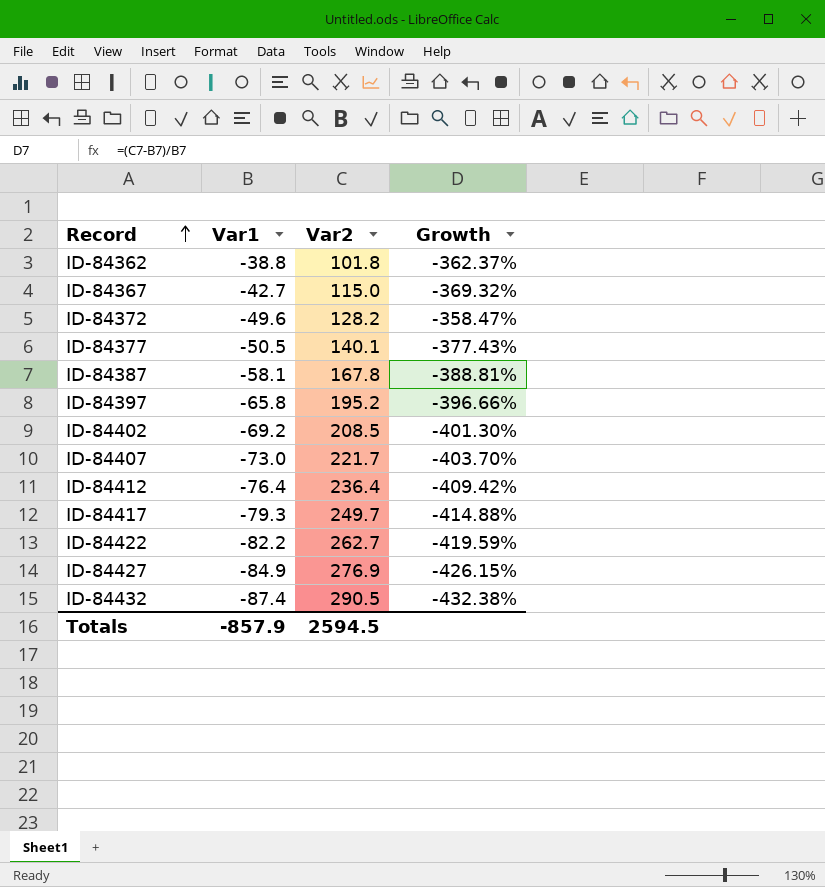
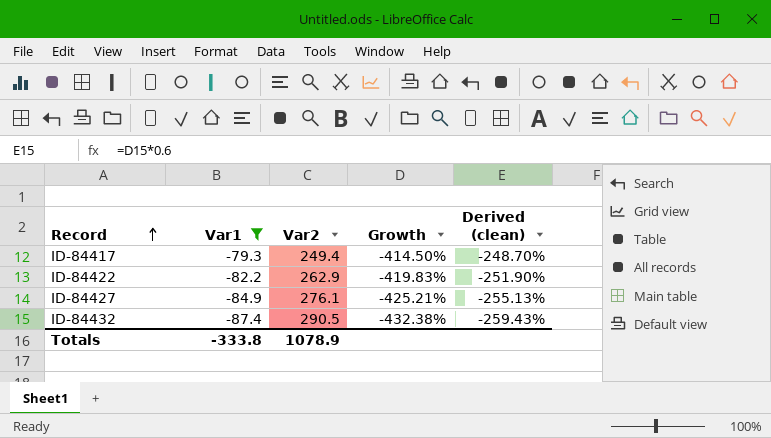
filter: none -> Var1 <= -79.3
column Derived (clean) | formula: none -> [Growth] * 0.6
ID-84417 | Var2: 249.7 -> 249.4
ID-84417 | Growth: -414.88% -> -414.50%
ID-84422 | Var2: 262.7 -> 262.9
ID-84422 | Growth: -419.59% -> -419.83%
ID-84427 | Var2: 276.9 -> 276.1
ID-84427 | Growth: -426.15% -> -425.21%
Totals | Var1: -857.9 -> -333.8
Totals | Var2: 2594.5 -> 1078.9

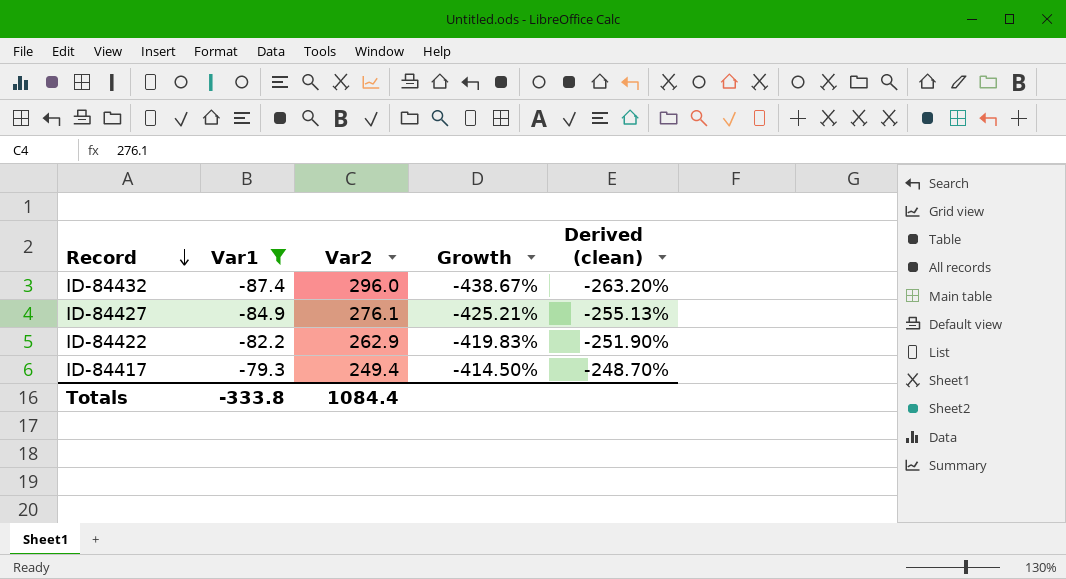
row order: Record ascending -> Record descending
ID-84432 | Var2: 290.5 -> 296.0
ID-84432 | Growth: -432.38% -> -438.67%
ID-84432 | Derived (clean): -259.43% -> -263.20%
Totals | Var2: 1078.9 -> 1084.4

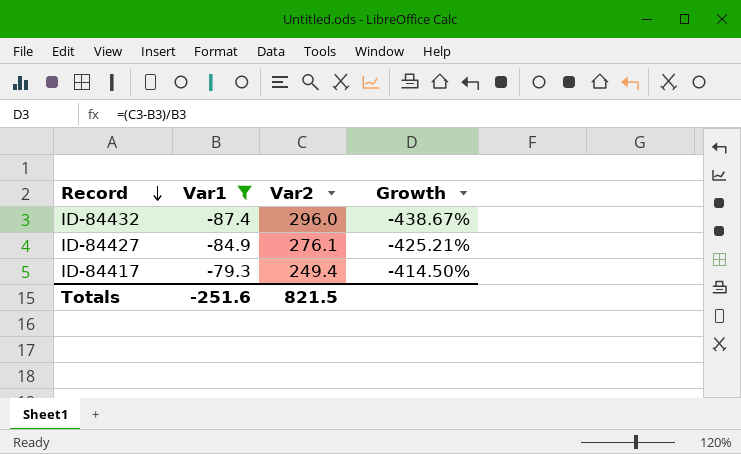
column Derived (clean) | formula: [Growth] * 0.6 -> none
row ID-84422: -82.2 | 262.9 | -419.83% | -251.90% -> none
Totals | Var1: -333.8 -> -251.6
Totals | Var2: 1084.4 -> 821.5

